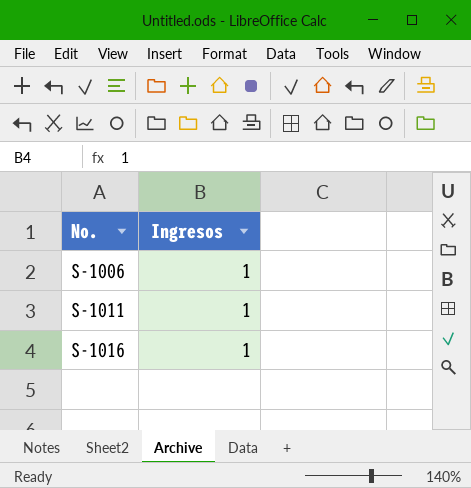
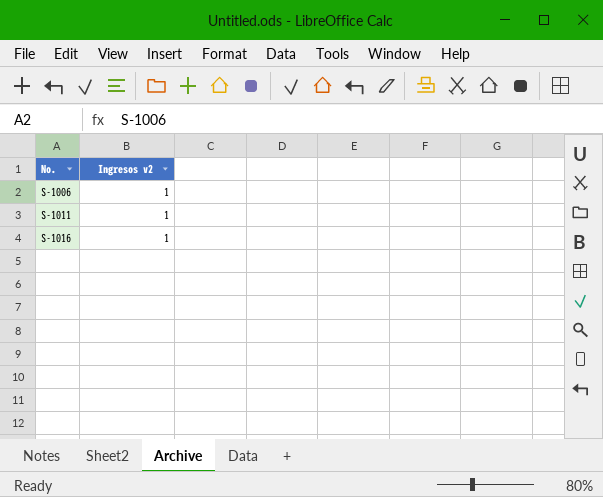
column name: Ingresos -> Ingresos v2

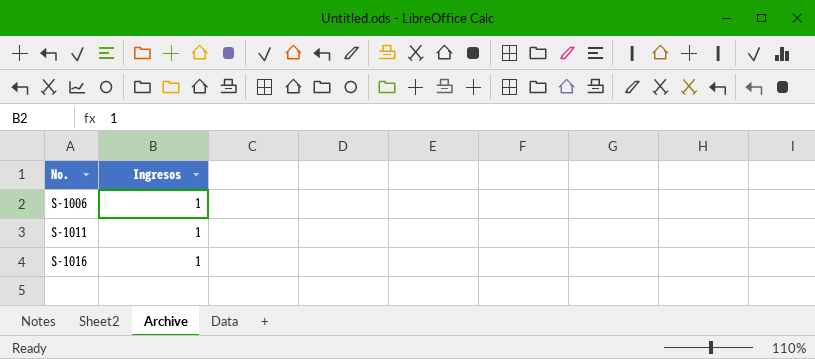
column name: Ingresos v2 -> Ingresos

